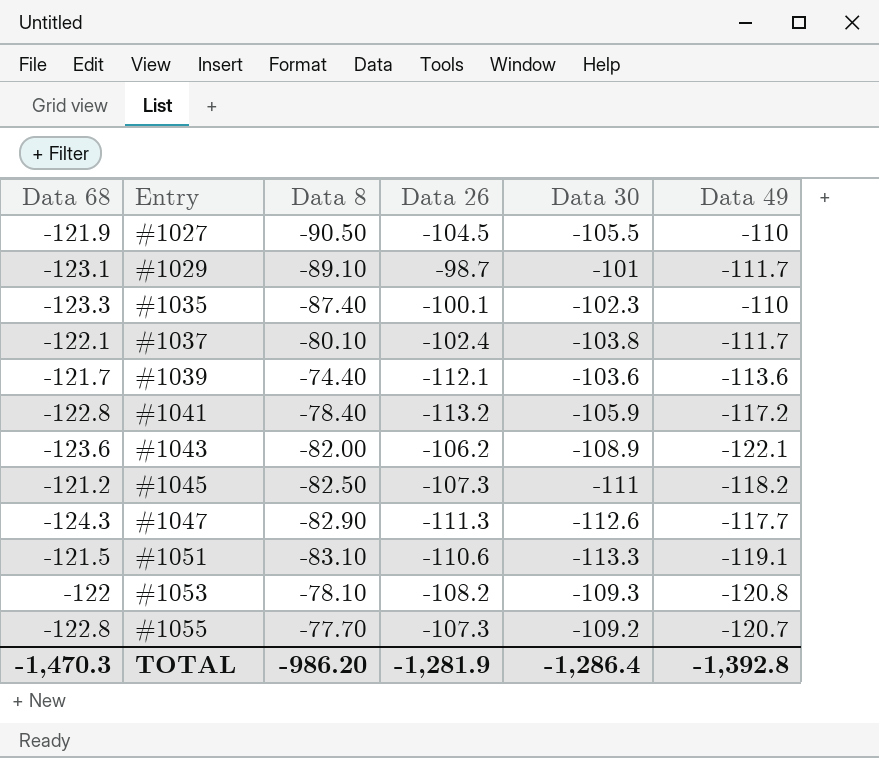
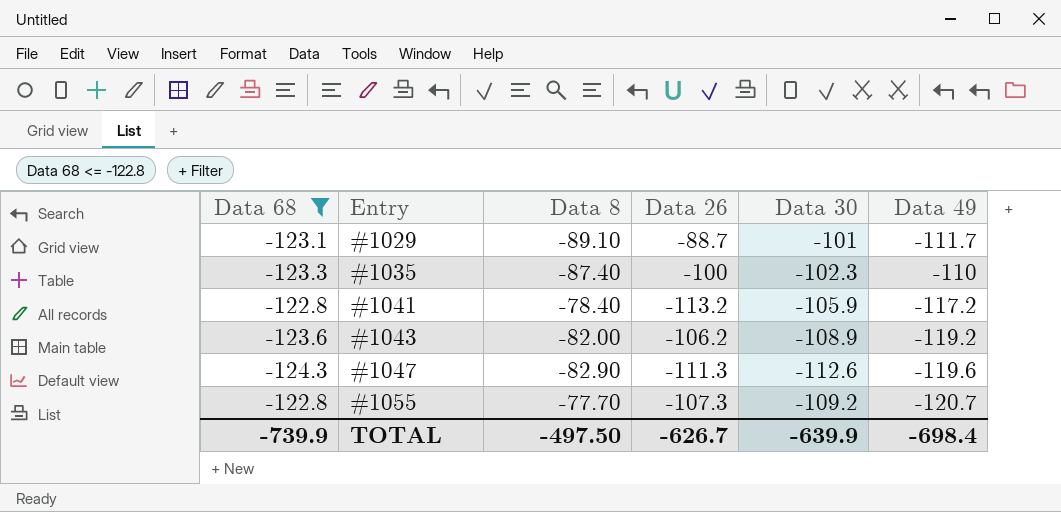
filter: none -> Data 68 <= -122.8
#1029 | Data 26: -98.7 -> -88.7
#1035 | Data 26: -100.1 -> -100
#1043 | Data 49: -122.1 -> -119.2
#1047 | Data 49: -117.7 -> -119.6
TOTAL | Data 68: -1,470.3 -> -739.9
TOTAL | Data 8: -986.20 -> -497.50
TOTAL | Data 26: -1,281.9 -> -626.7
TOTAL | Data 30: -1,286.4 -> -639.9
TOTAL | Data 49: -1,392.8 -> -698.4

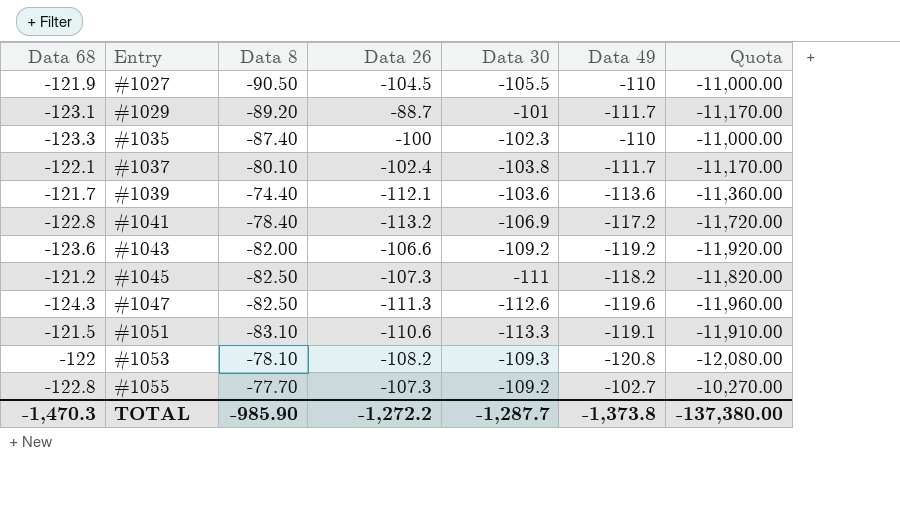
filter: Data 68 <= -122.8 -> none
column Quota | formula: none -> [Data 49] * 100
#1029 | Data 8: -89.10 -> -89.20
#1041 | Data 30: -105.9 -> -106.9
#1043 | Data 26: -106.2 -> -106.6
#1043 | Data 30: -108.9 -> -109.2
#1047 | Data 8: -82.90 -> -82.50
#1055 | Data 49: -120.7 -> -102.7
TOTAL | Data 68: -739.9 -> -1,470.3
TOTAL | Data 8: -497.50 -> -985.90
TOTAL | Data 26: -626.7 -> -1,272.2
TOTAL | Data 30: -639.9 -> -1,287.7
TOTAL | Data 49: -698.4 -> -1,373.8

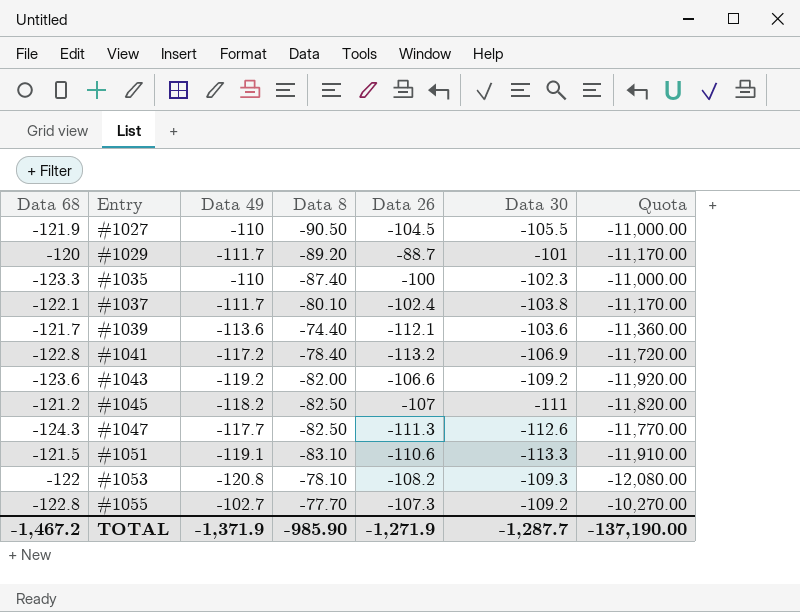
column Data 49 | position: 6 -> 3
#1029 | Data 68: -123.1 -> -120
#1045 | Data 26: -107.3 -> -107
#1047 | Data 49: -119.6 -> -117.7
#1047 | Quota: -11,960.00 -> -11,770.00
TOTAL | Data 68: -1,470.3 -> -1,467.2
TOTAL | Data 49: -1,373.8 -> -1,371.9
TOTAL | Data 26: -1,272.2 -> -1,271.9
TOTAL | Quota: -137,380.00 -> -137,190.00

